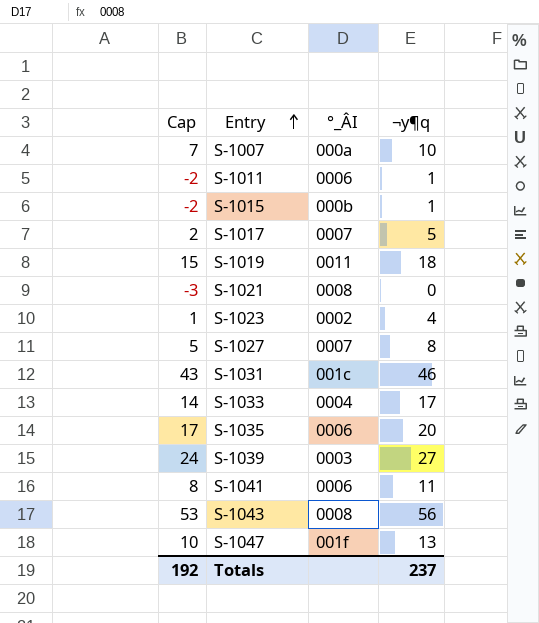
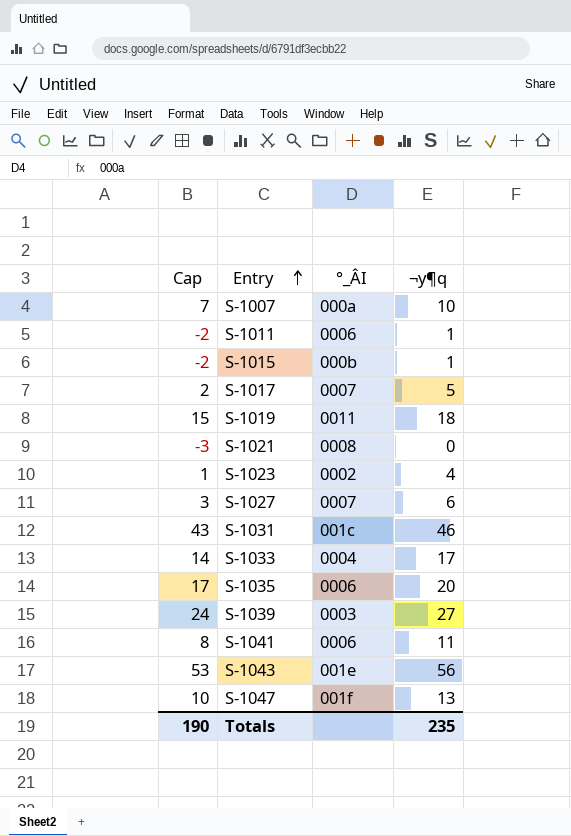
S-1027 | Cap: 5 -> 3
S-1027 | ¬y¶q: 8 -> 6
S-1043 | °_ÂI: 0008 -> 001e
Totals | Cap: 192 -> 190
Totals | ¬y¶q: 237 -> 235

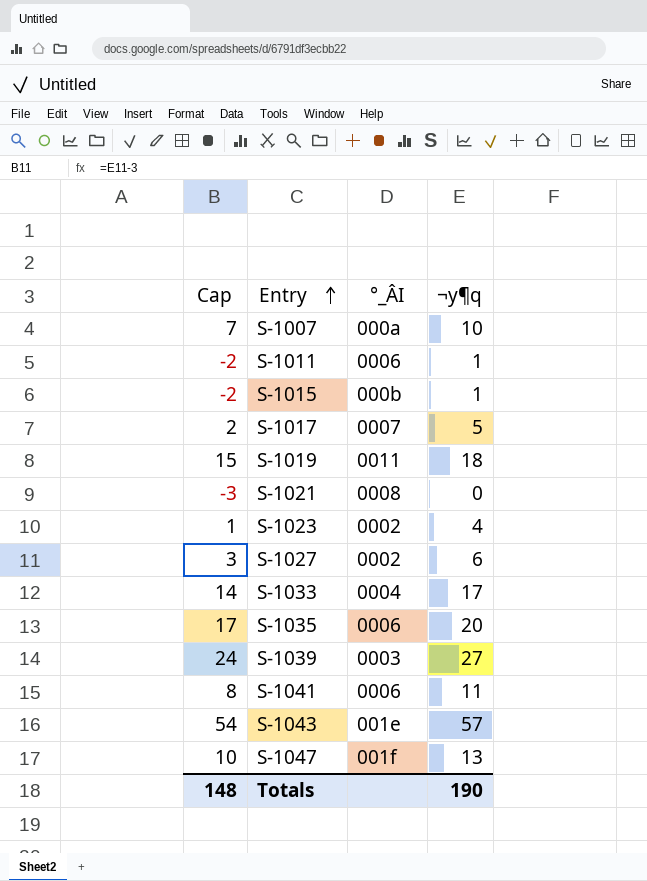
row S-1031: 43 | 001c | 46 -> none
S-1027 | °_ÂI: 0007 -> 0002
S-1043 | Cap: 53 -> 54
S-1043 | ¬y¶q: 56 -> 57
Totals | Cap: 190 -> 148
Totals | ¬y¶q: 235 -> 190

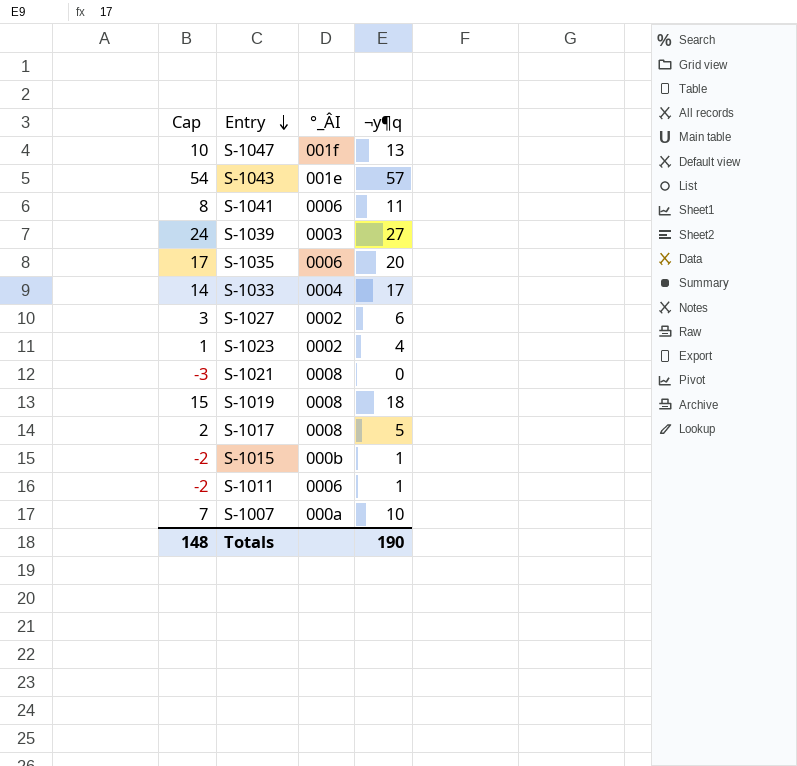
row order: Entry ascending -> Entry descending
S-1019 | °_ÂI: 0011 -> 0008
S-1017 | °_ÂI: 0007 -> 0008

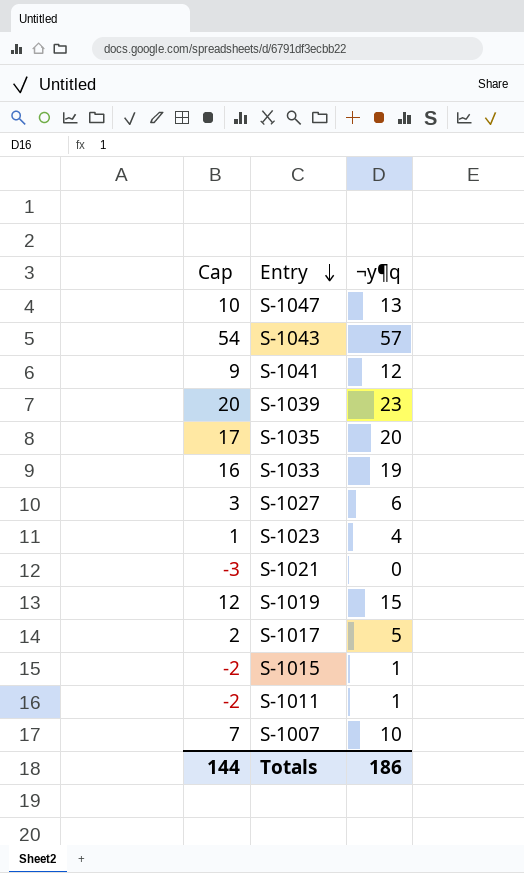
column °_ÂI | position: 3 -> none
S-1041 | Cap: 8 -> 9
S-1041 | ¬y¶q: 11 -> 12
S-1039 | Cap: 24 -> 20
S-1039 | ¬y¶q: 27 -> 23
S-1033 | Cap: 14 -> 16
S-1033 | ¬y¶q: 17 -> 19
S-1019 | Cap: 15 -> 12
S-1019 | ¬y¶q: 18 -> 15
Totals | Cap: 148 -> 144
Totals | ¬y¶q: 190 -> 186

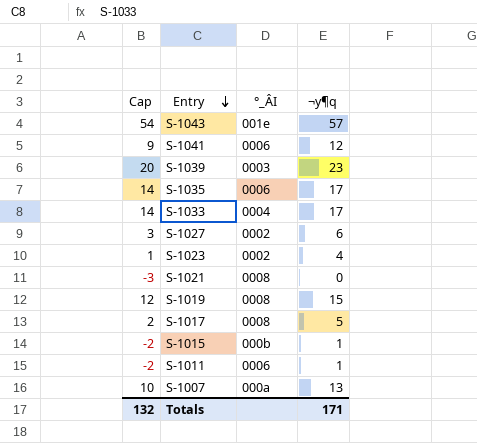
column °_ÂI | position: none -> 3
row S-1047: 10 | 13 -> none
S-1035 | Cap: 17 -> 14
S-1035 | ¬y¶q: 20 -> 17
S-1033 | Cap: 16 -> 14
S-1033 | ¬y¶q: 19 -> 17
S-1007 | Cap: 7 -> 10
S-1007 | ¬y¶q: 10 -> 13
Totals | Cap: 144 -> 132
Totals | ¬y¶q: 186 -> 171

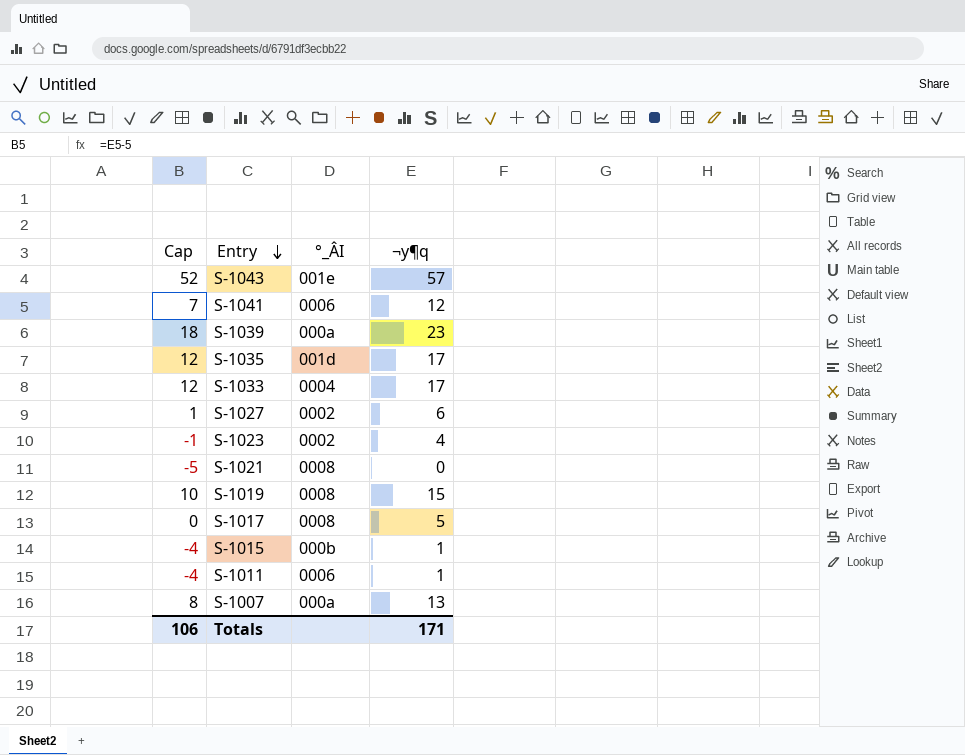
column Cap | formula: [¬y¶q] - 3 -> [¬y¶q] - 5
S-1039 | °_ÂI: 0003 -> 000a
S-1035 | °_ÂI: 0006 -> 001d
Totals | Cap: 132 -> 106

